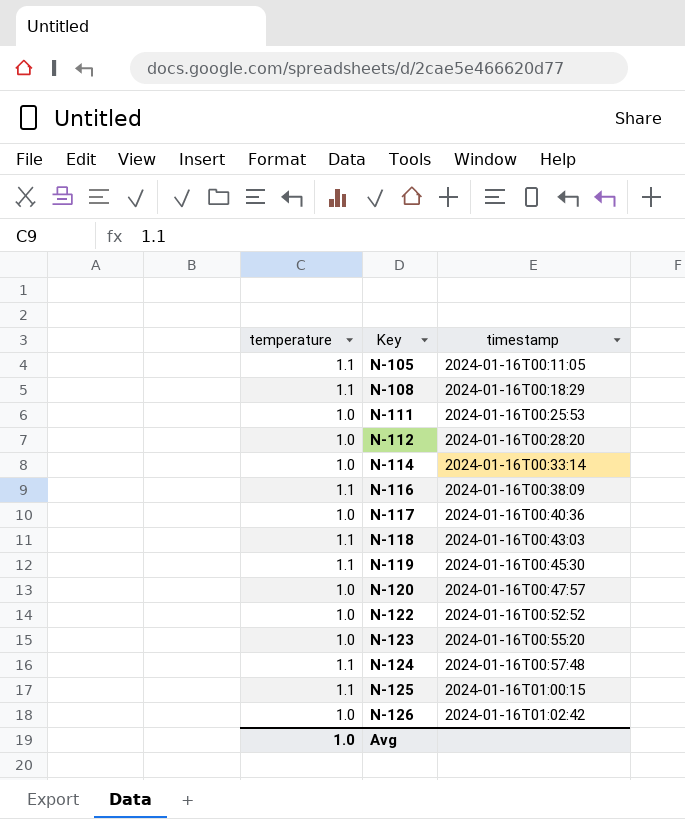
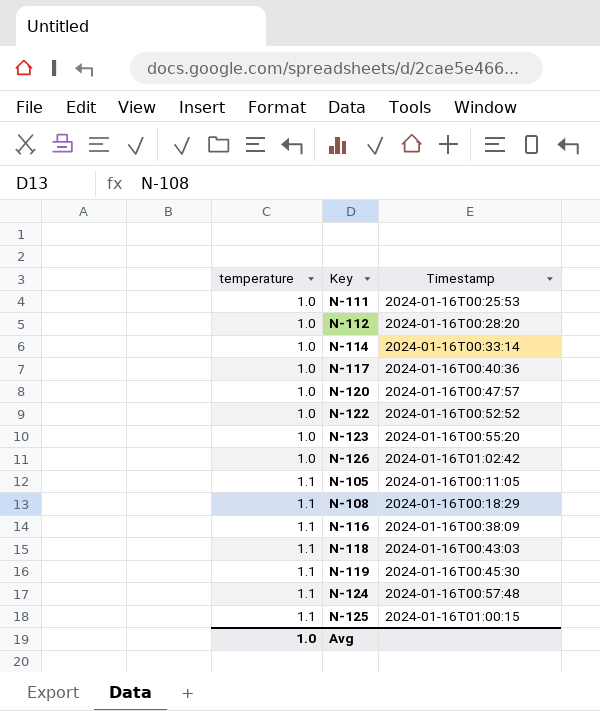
row order: Key ascending -> temperature ascending
column name: timestamp -> Timestamp

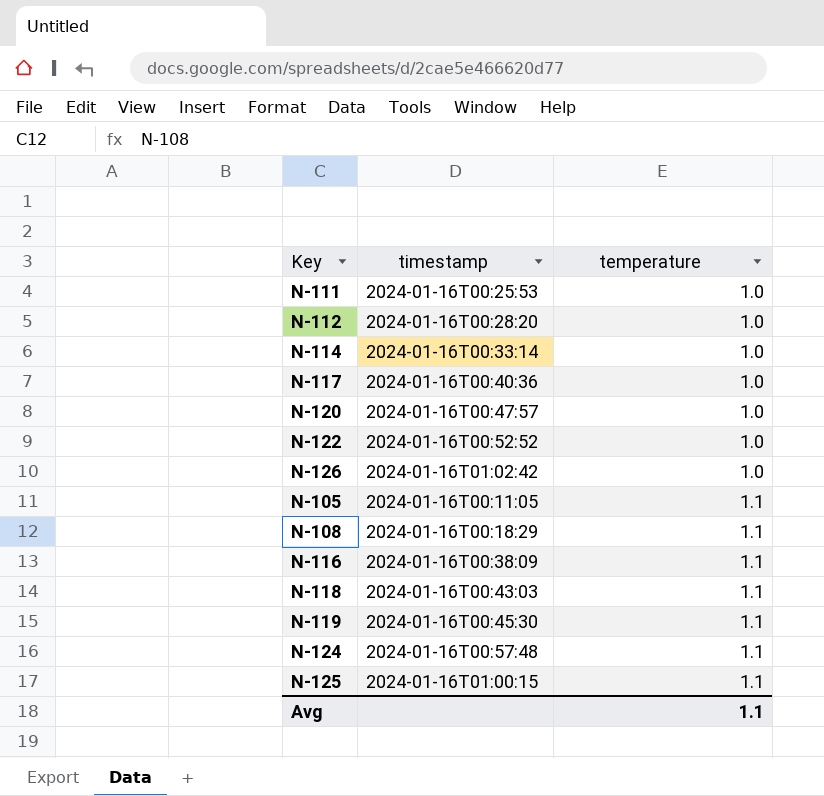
column name: Timestamp -> timestamp
column temperature | position: 1 -> 3
row N-123: 1.0 | 2024-01-16T00:55:20 -> none
Avg | temperature: 1.0 -> 1.1

